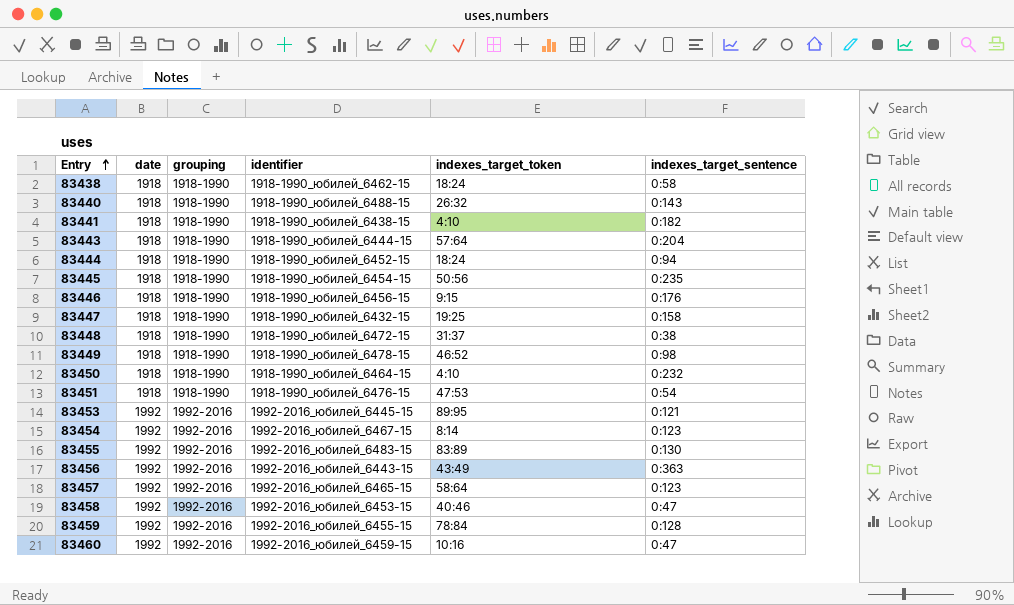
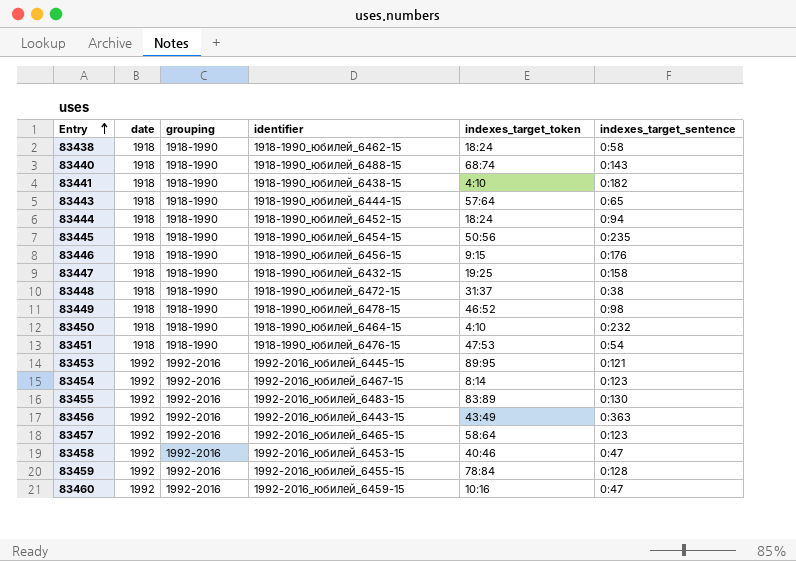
83440 | indexes_target_token: 26:32 -> 68:74
83443 | indexes_target_sentence: 0:204 -> 0:65

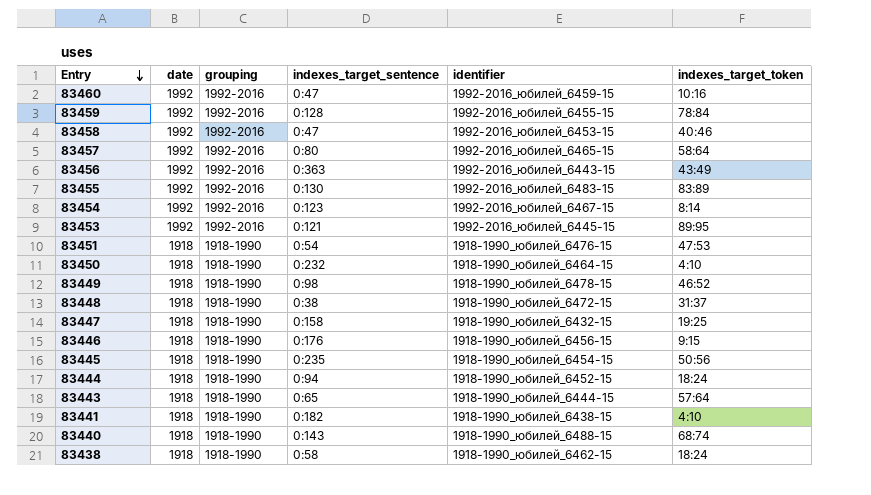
row order: Entry ascending -> Entry descending
column indexes_target_sentence | position: 6 -> 4
83457 | indexes_target_sentence: 0:123 -> 0:80

